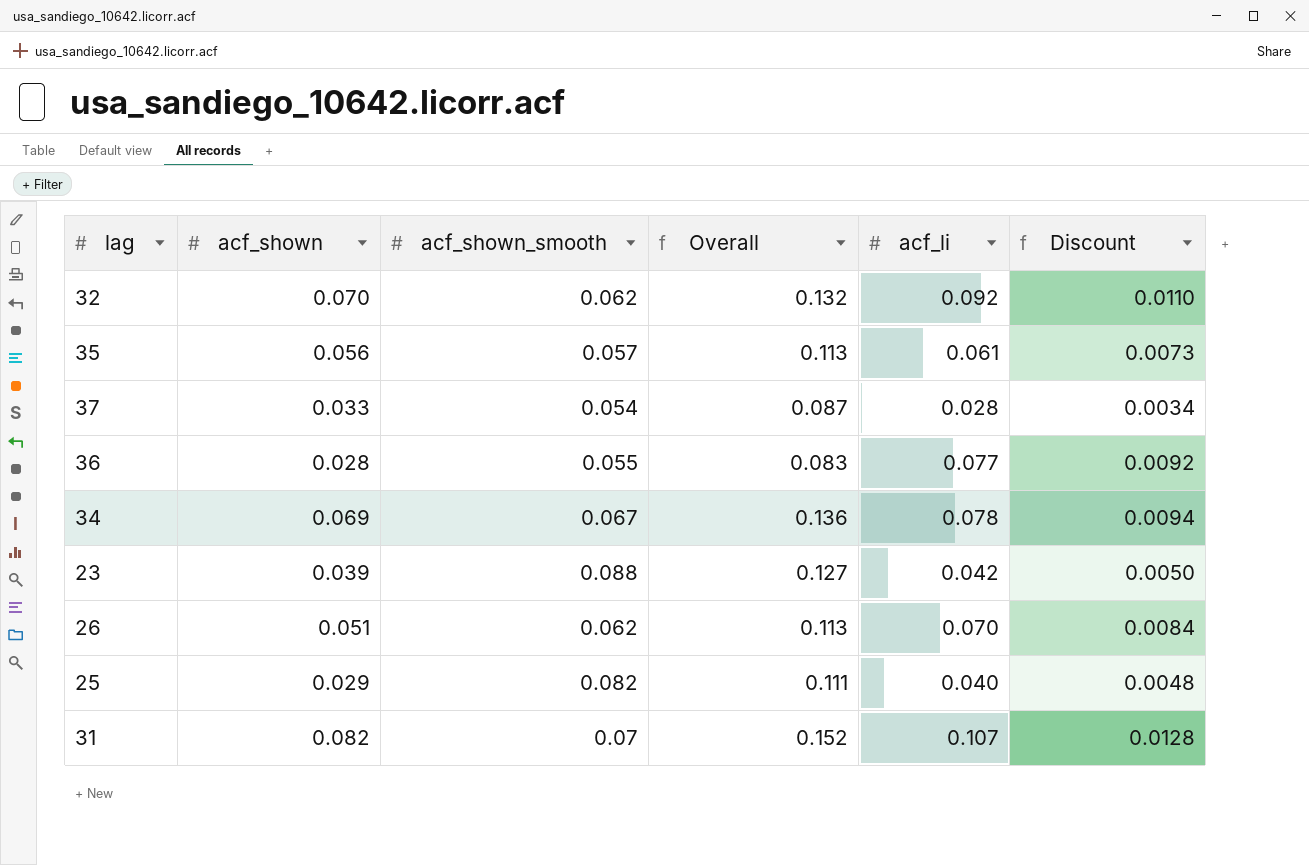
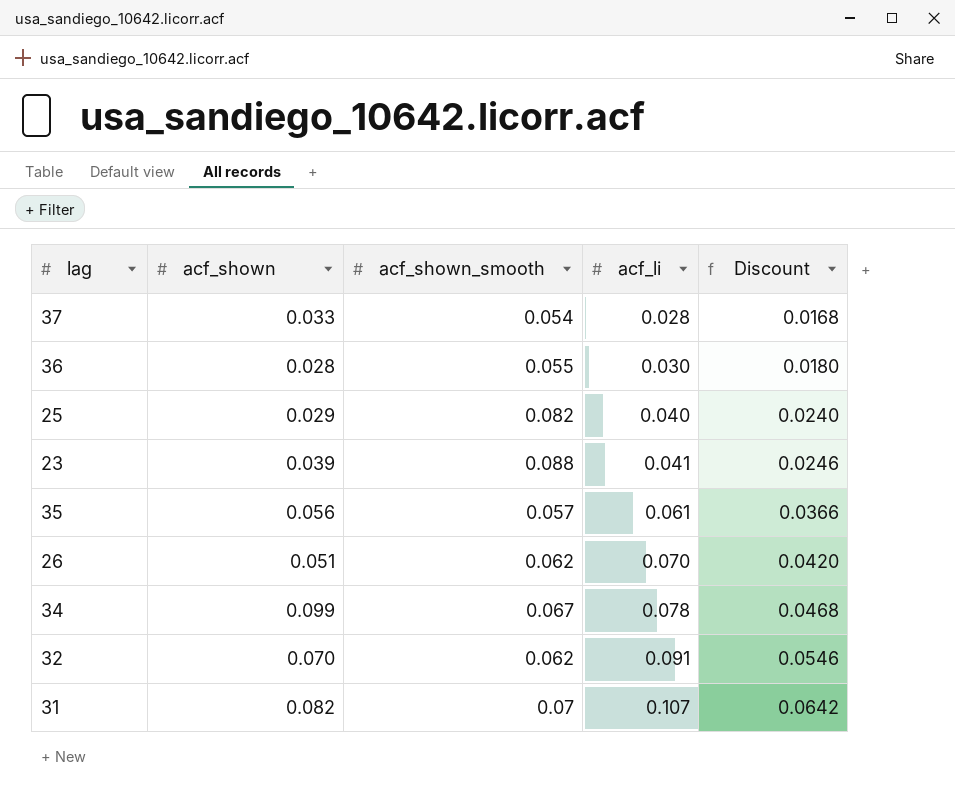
row order: none -> acf_li ascending
column Overall | formula: [acf_shown] + [acf_shown_smooth] -> none
column Discount | formula: [acf_li] * 0.12 -> [acf_li] * 0.6
36 | acf_li: 0.077 -> 0.030
23 | acf_li: 0.042 -> 0.041
34 | acf_shown: 0.069 -> 0.099
32 | acf_li: 0.092 -> 0.091

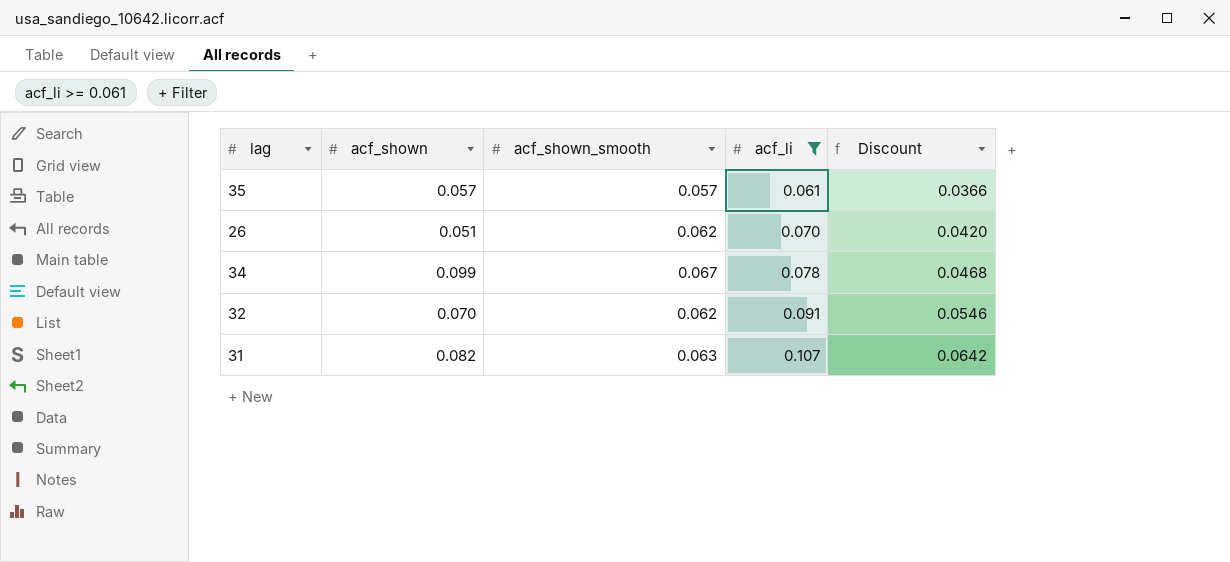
filter: none -> acf_li >= 0.061
35 | acf_shown: 0.056 -> 0.057
31 | acf_shown_smooth: 0.07 -> 0.063

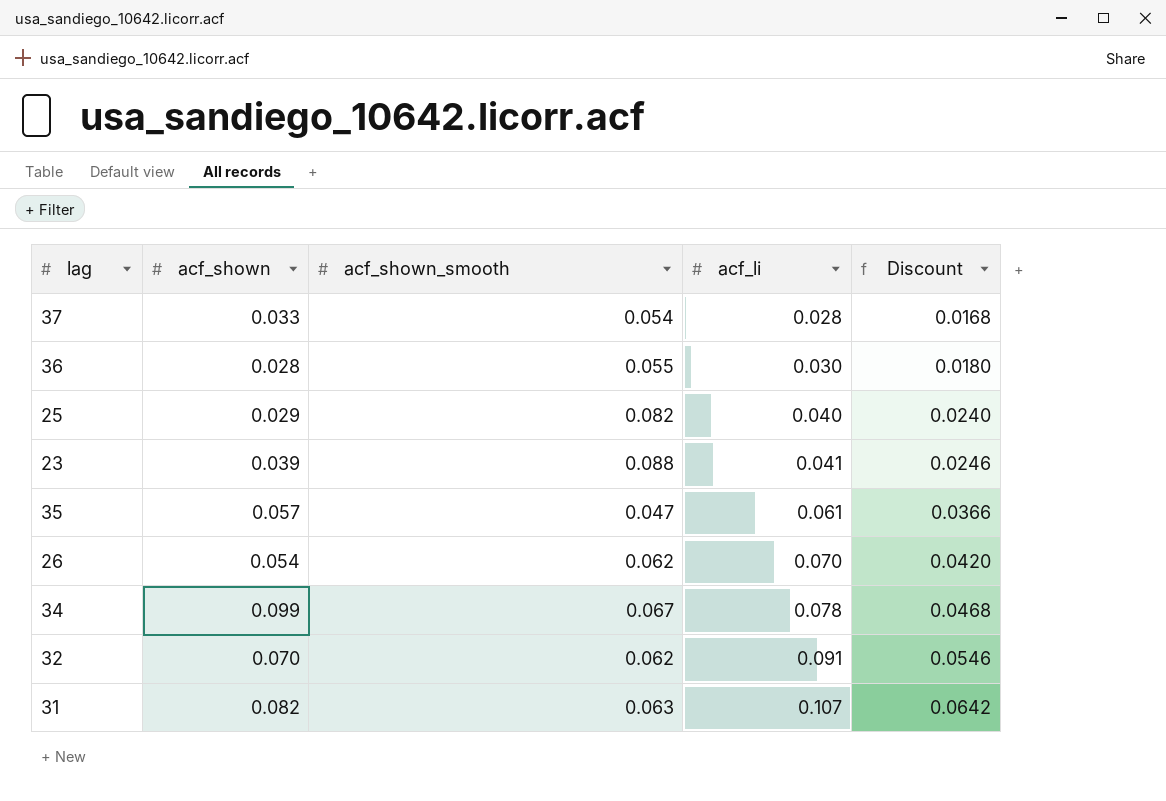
filter: acf_li >= 0.061 -> none
35 | acf_shown_smooth: 0.057 -> 0.047
26 | acf_shown: 0.051 -> 0.054

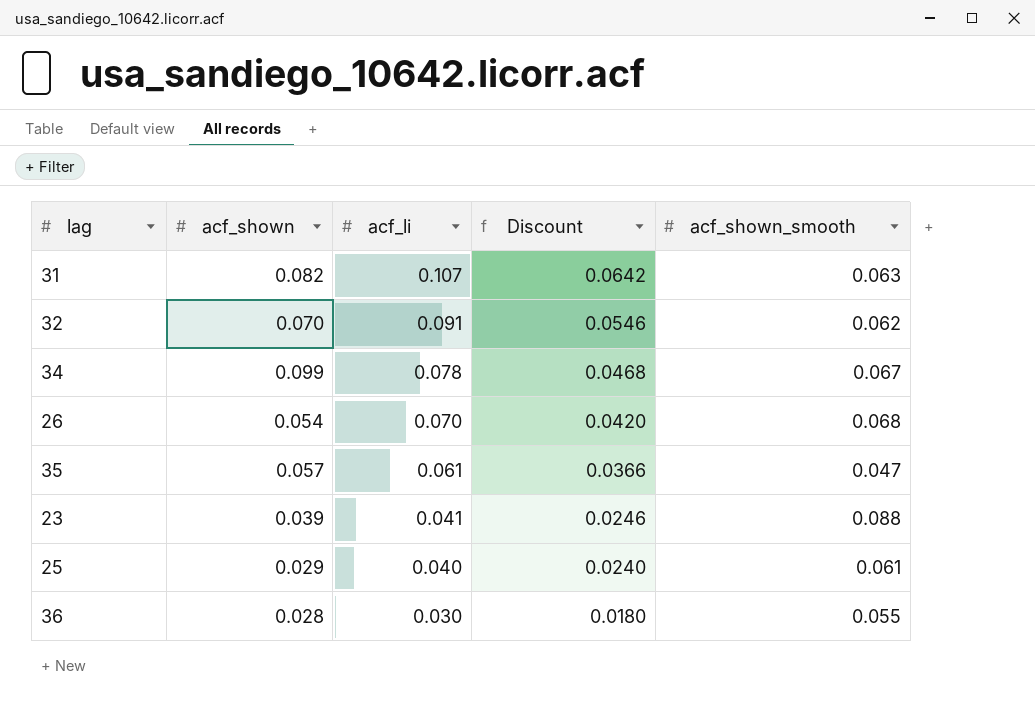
row order: acf_li ascending -> acf_li descending
column acf_shown_smooth | position: 3 -> 5
row 37: 0.033 | 0.054 | 0.028 | 0.0168 -> none
26 | acf_shown_smooth: 0.062 -> 0.068
25 | acf_shown_smooth: 0.082 -> 0.061

